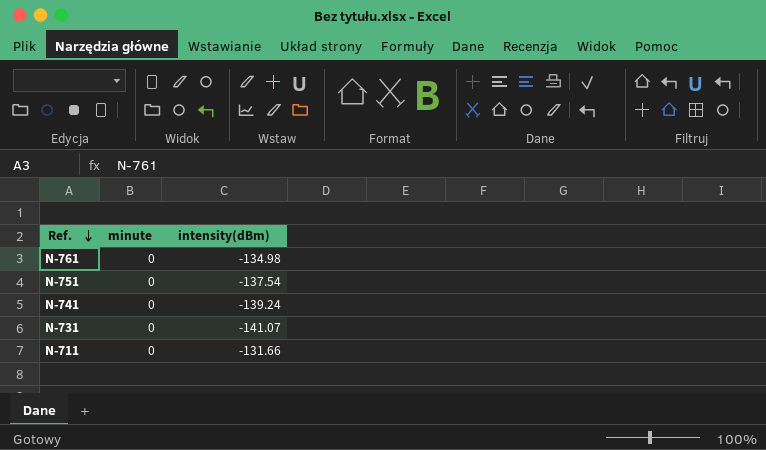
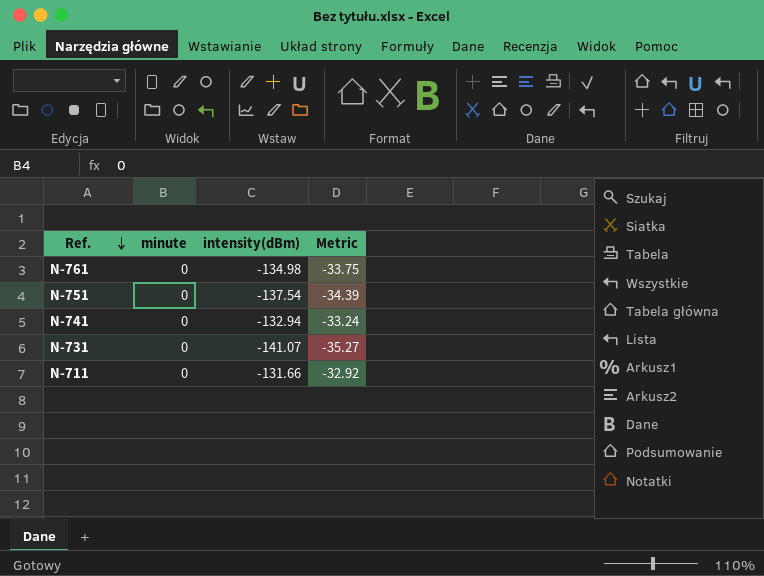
column Metric | formula: none -> [intensity(dBm)] * 0.25
N-741 | intensity(dBm): -139.24 -> -132.94

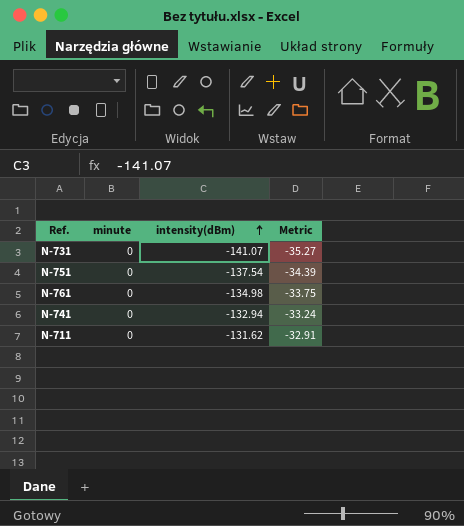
row order: Ref. descending -> intensity(dBm) ascending
N-711 | intensity(dBm): -131.66 -> -131.62
N-711 | Metric: -32.92 -> -32.91

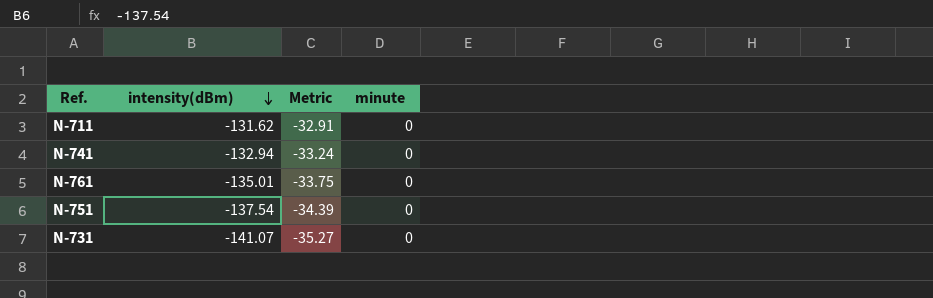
row order: intensity(dBm) ascending -> intensity(dBm) descending
column minute | position: 2 -> 4
N-761 | intensity(dBm): -134.98 -> -135.01

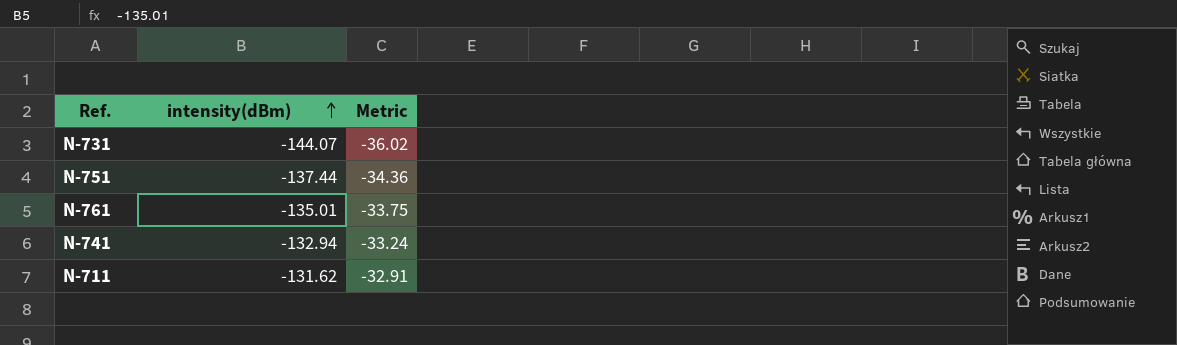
row order: intensity(dBm) descending -> intensity(dBm) ascending
column minute | position: 4 -> none
N-731 | intensity(dBm): -141.07 -> -144.07
N-731 | Metric: -35.27 -> -36.02
N-751 | intensity(dBm): -137.54 -> -137.44
N-751 | Metric: -34.39 -> -34.36

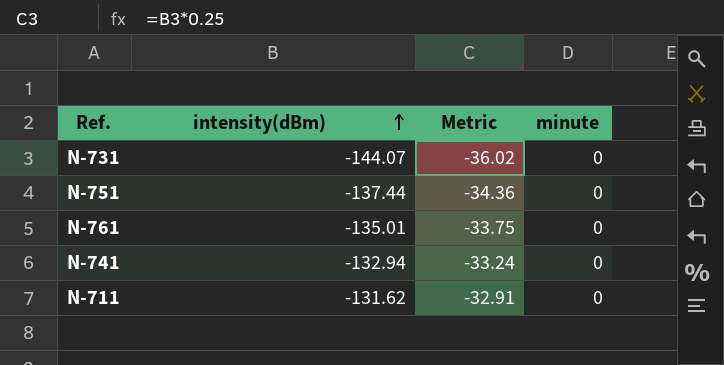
column minute | position: none -> 4

